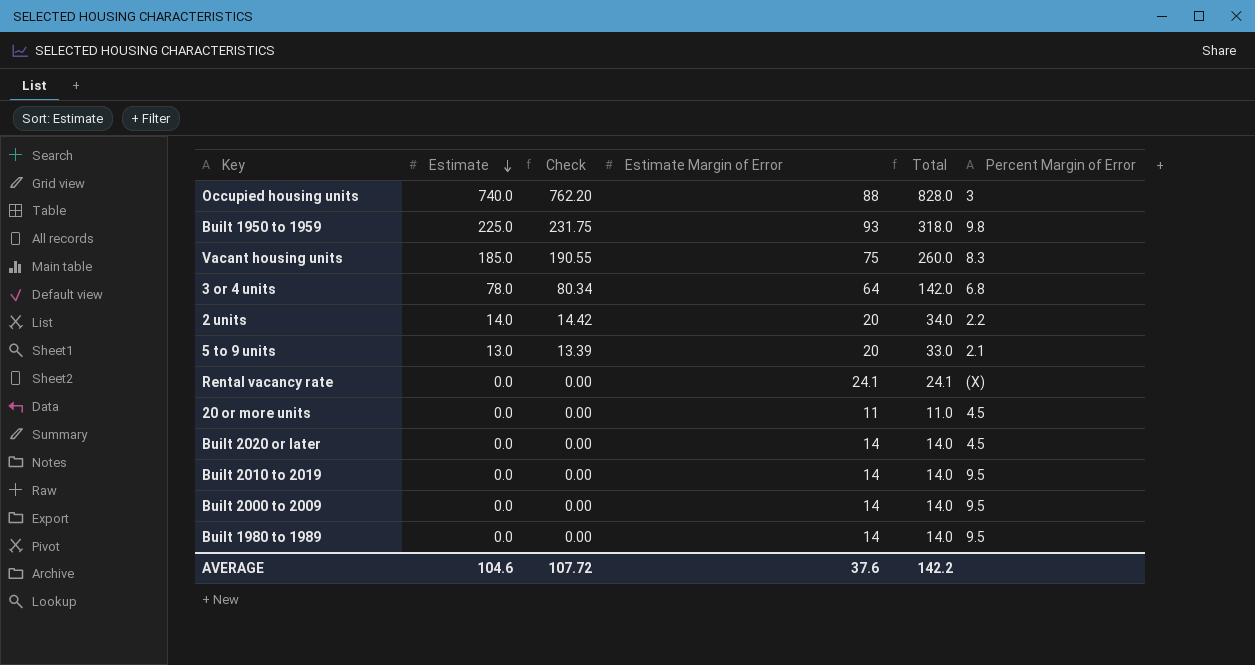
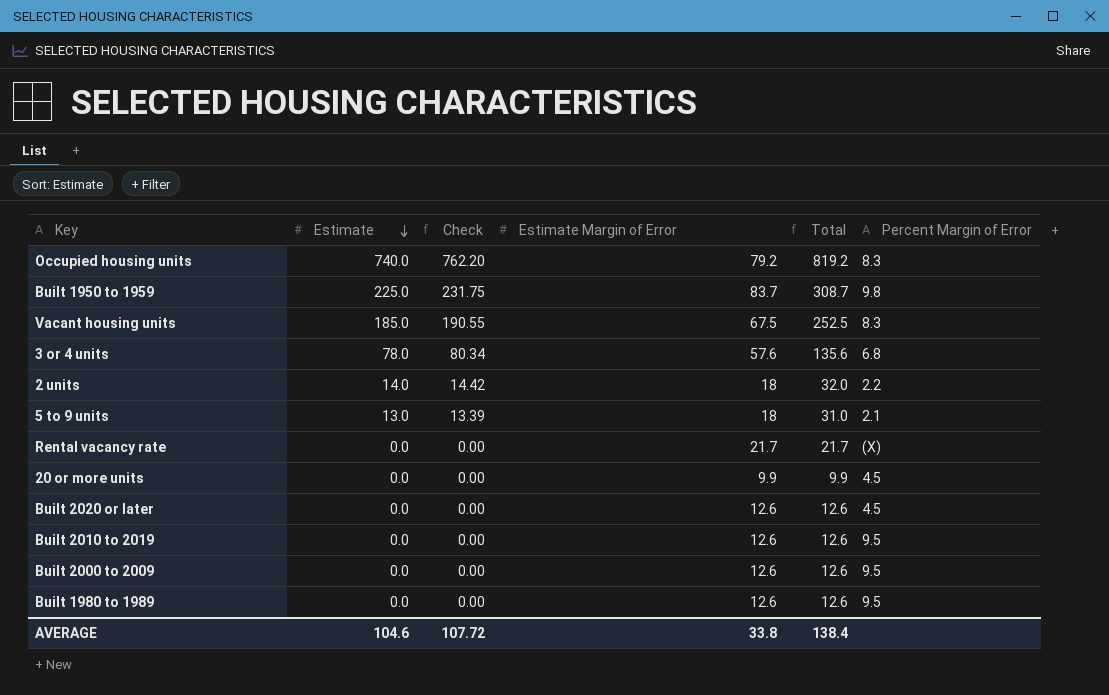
Occupied housing units | Estimate Margin of Error: 88 -> 79.2
Occupied housing units | Total: 828.0 -> 819.2
Occupied housing units | Percent Margin of Error: 3 -> 8.3
Built 1950 to 1959 | Estimate Margin of Error: 93 -> 83.7
Built 1950 to 1959 | Total: 318.0 -> 308.7
Vacant housing units | Estimate Margin of Error: 75 -> 67.5
Vacant housing units | Total: 260.0 -> 252.5
3 or 4 units | Estimate Margin of Error: 64 -> 57.6
3 or 4 units | Total: 142.0 -> 135.6
2 units | Estimate Margin of Error: 20 -> 18
2 units | Total: 34.0 -> 32.0
5 to 9 units | Estimate Margin of Error: 20 -> 18
5 to 9 units | Total: 33.0 -> 31.0
Rental vacancy rate | Estimate Margin of Error: 24.1 -> 21.7
Rental vacancy rate | Total: 24.1 -> 21.7
20 or more units | Estimate Margin of Error: 11 -> 9.9
20 or more units | Total: 11.0 -> 9.9
Built 2020 or later | Estimate Margin of Error: 14 -> 12.6
Built 2020 or later | Total: 14.0 -> 12.6
Built 2010 to 2019 | Estimate Margin of Error: 14 -> 12.6
Built 2010 to 2019 | Total: 14.0 -> 12.6
Built 2000 to 2009 | Estimate Margin of Error: 14 -> 12.6
Built 2000 to 2009 | Total: 14.0 -> 12.6
Built 1980 to 1989 | Estimate Margin of Error: 14 -> 12.6
Built 1980 to 1989 | Total: 14.0 -> 12.6
AVERAGE | Estimate Margin of Error: 37.6 -> 33.8
AVERAGE | Total: 142.2 -> 138.4

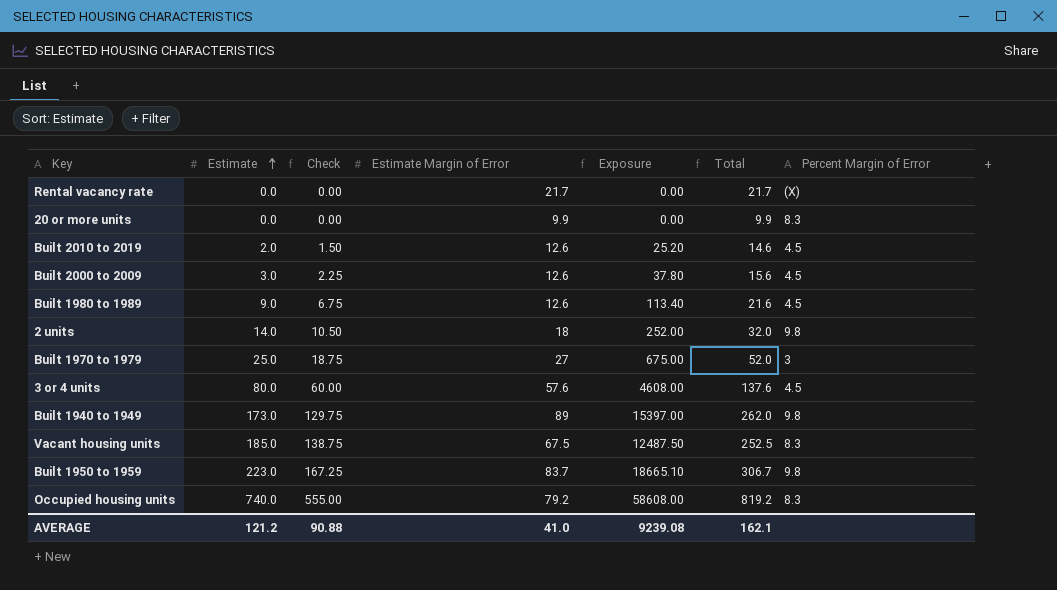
row order: Estimate descending -> Estimate ascending
column Check | formula: [Estimate] * 1.03 -> [Estimate] * 0.75
column Exposure | formula: none -> [Estimate] * [Estimate Margin of Error]
row 5 to 9 units: 13.0 | 13.39 | 18 | 31.0 | 2.1 -> none
row Built 2020 or later: 0.0 | 0.00 | 12.6 | 12.6 | 4.5 -> none
20 or more units | Percent Margin of Error: 4.5 -> 8.3
Built 2010 to 2019 | Estimate: 0.0 -> 2.0
Built 2010 to 2019 | Total: 12.6 -> 14.6
Built 2010 to 2019 | Percent Margin of Error: 9.5 -> 4.5
Built 2000 to 2009 | Estimate: 0.0 -> 3.0
Built 2000 to 2009 | Total: 12.6 -> 15.6
Built 2000 to 2009 | Percent Margin of Error: 9.5 -> 4.5
Built 1980 to 1989 | Estimate: 0.0 -> 9.0
Built 1980 to 1989 | Total: 12.6 -> 21.6
Built 1980 to 1989 | Percent Margin of Error: 9.5 -> 4.5
2 units | Percent Margin of Error: 2.2 -> 9.8
row Built 1970 to 1979: none -> 25.0 | 18.75 | 27 | 675.00 | 52.0 | 3
3 or 4 units | Estimate: 78.0 -> 80.0
3 or 4 units | Total: 135.6 -> 137.6
3 or 4 units | Percent Margin of Error: 6.8 -> 4.5
row Built 1940 to 1949: none -> 173.0 | 129.75 | 89 | 15397.00 | 262.0 | 9.8
Built 1950 to 1959 | Estimate: 225.0 -> 223.0
Built 1950 to 1959 | Total: 308.7 -> 306.7
AVERAGE | Estimate: 104.6 -> 121.2
AVERAGE | Check: 107.72 -> 90.88
AVERAGE | Estimate Margin of Error: 33.8 -> 41.0
AVERAGE | Total: 138.4 -> 162.1

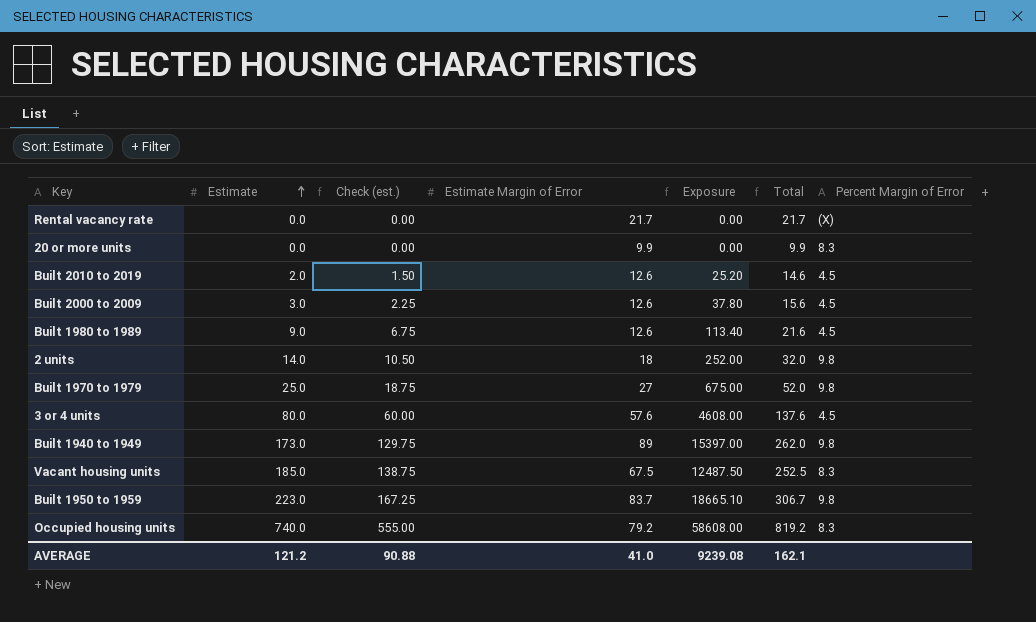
column name: Check -> Check (est.)
Built 1970 to 1979 | Percent Margin of Error: 3 -> 9.8

